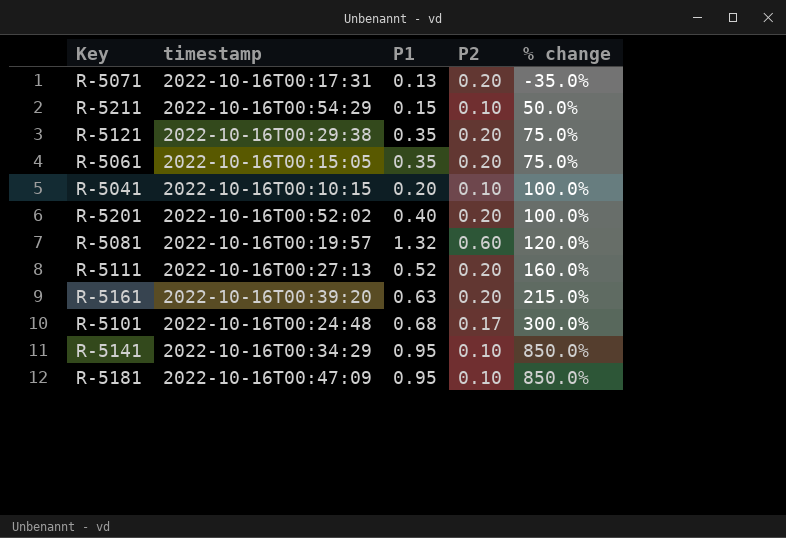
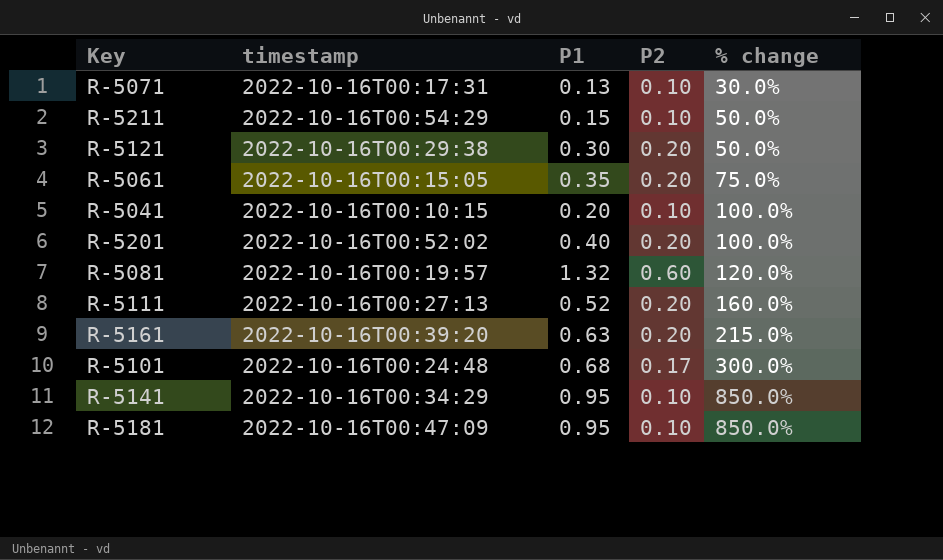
R-5071 | P2: 0.20 -> 0.10
R-5071 | % change: -35.0% -> 30.0%
R-5121 | P1: 0.35 -> 0.30
R-5121 | % change: 75.0% -> 50.0%

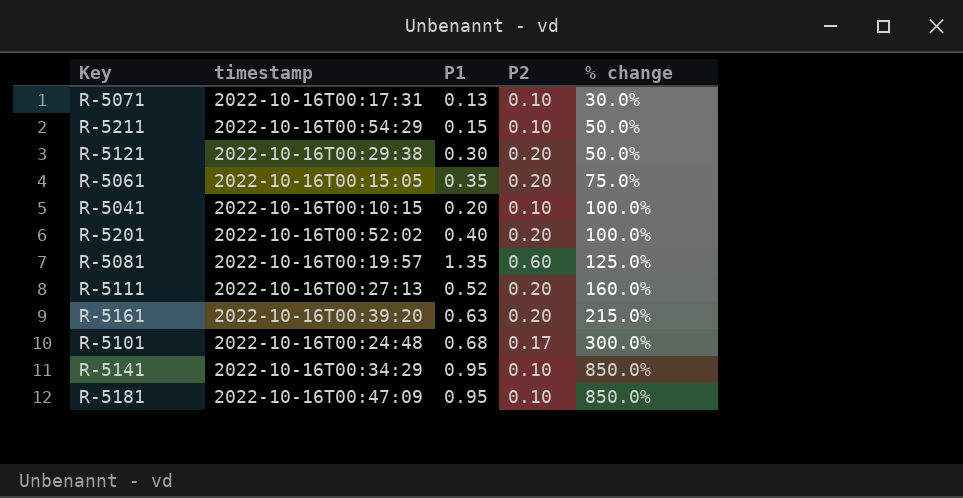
R-5081 | P1: 1.32 -> 1.35
R-5081 | % change: 120.0% -> 125.0%

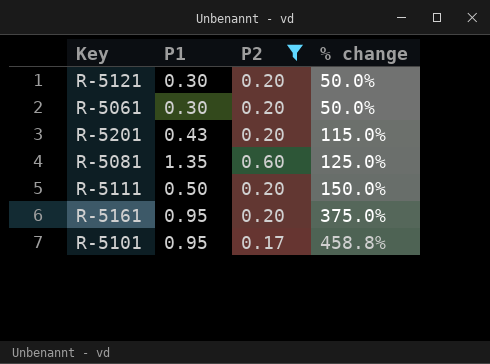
filter: none -> P2 != 0.10
column timestamp | position: 2 -> none
R-5061 | P1: 0.35 -> 0.30
R-5061 | % change: 75.0% -> 50.0%
R-5201 | P1: 0.40 -> 0.43
R-5201 | % change: 100.0% -> 115.0%
R-5111 | P1: 0.52 -> 0.50
R-5111 | % change: 160.0% -> 150.0%
R-5161 | P1: 0.63 -> 0.95
R-5161 | % change: 215.0% -> 375.0%
R-5101 | P1: 0.68 -> 0.95
R-5101 | % change: 300.0% -> 458.8%

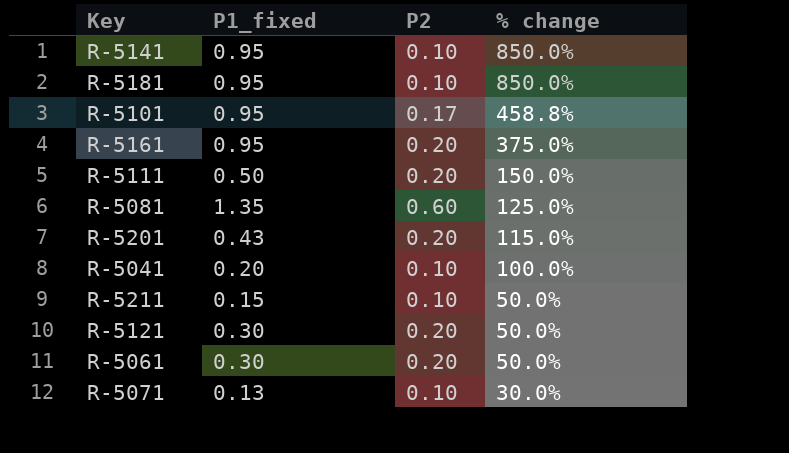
filter: P2 != 0.10 -> none
row order: % change ascending -> % change descending
column name: P1 -> P1_fixed

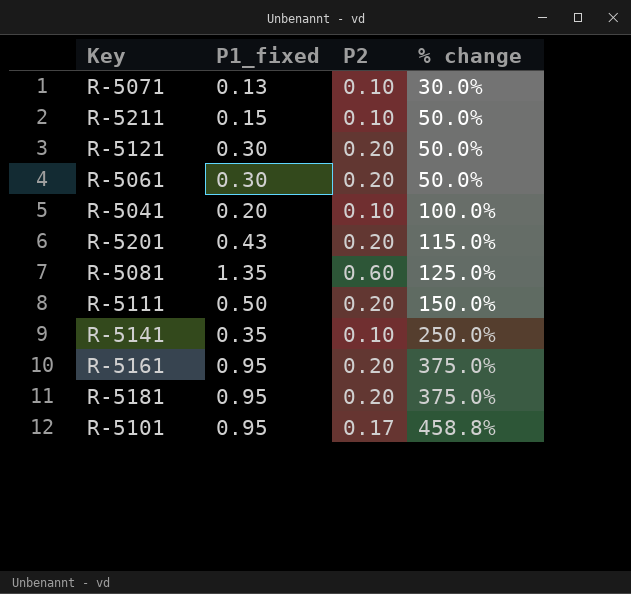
row order: % change descending -> % change ascending
R-5141 | P1_fixed: 0.95 -> 0.35
R-5141 | % change: 850.0% -> 250.0%
R-5181 | P2: 0.10 -> 0.20
R-5181 | % change: 850.0% -> 375.0%

